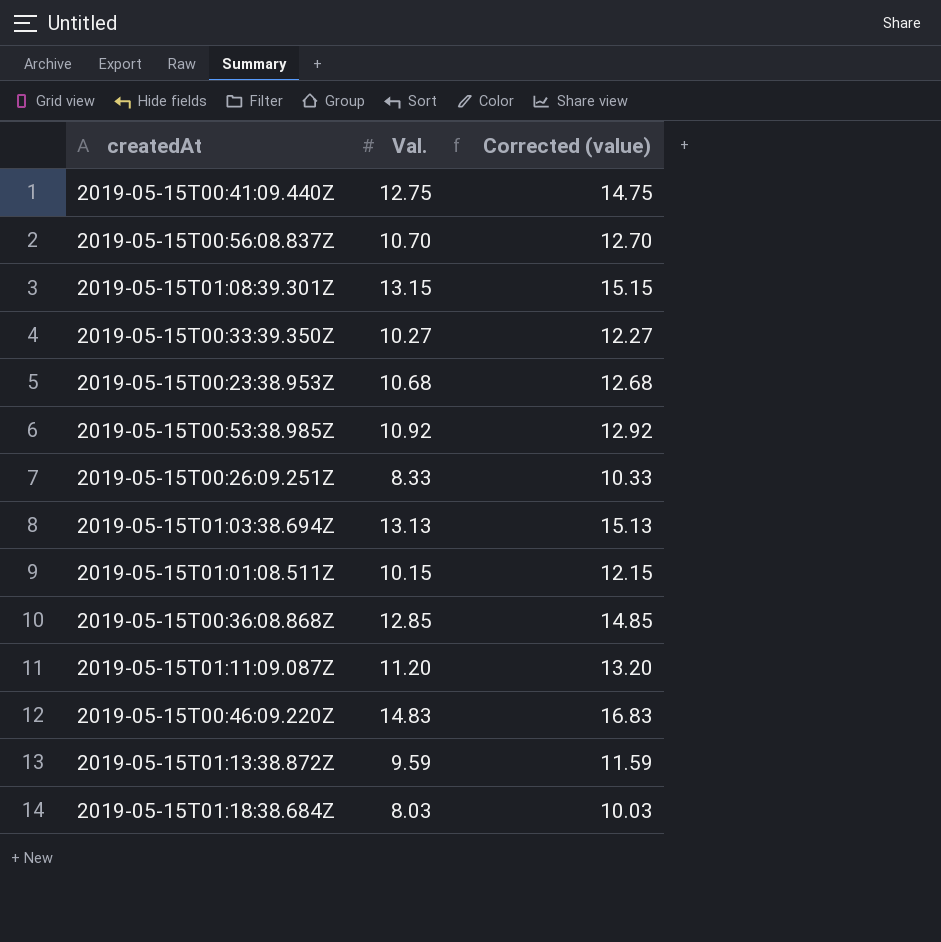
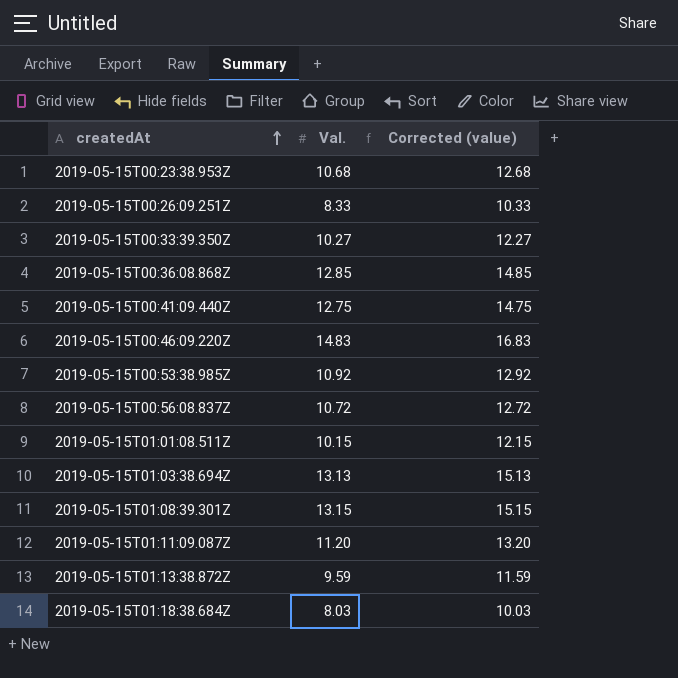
row order: none -> createdAt ascending
2019-05-15T00:56:08.837Z | Val.: 10.70 -> 10.72
2019-05-15T00:56:08.837Z | Corrected (value): 12.70 -> 12.72

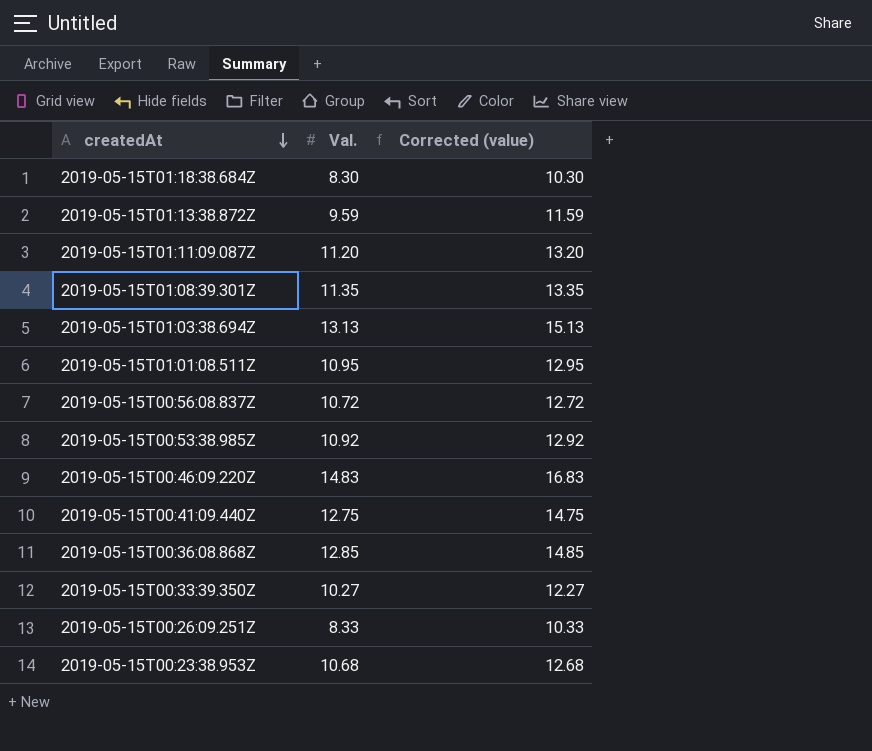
row order: createdAt ascending -> createdAt descending
2019-05-15T01:18:38.684Z | Val.: 8.03 -> 8.30
2019-05-15T01:18:38.684Z | Corrected (value): 10.03 -> 10.30
2019-05-15T01:08:39.301Z | Val.: 13.15 -> 11.35
2019-05-15T01:08:39.301Z | Corrected (value): 15.15 -> 13.35
2019-05-15T01:01:08.511Z | Val.: 10.15 -> 10.95
2019-05-15T01:01:08.511Z | Corrected (value): 12.15 -> 12.95

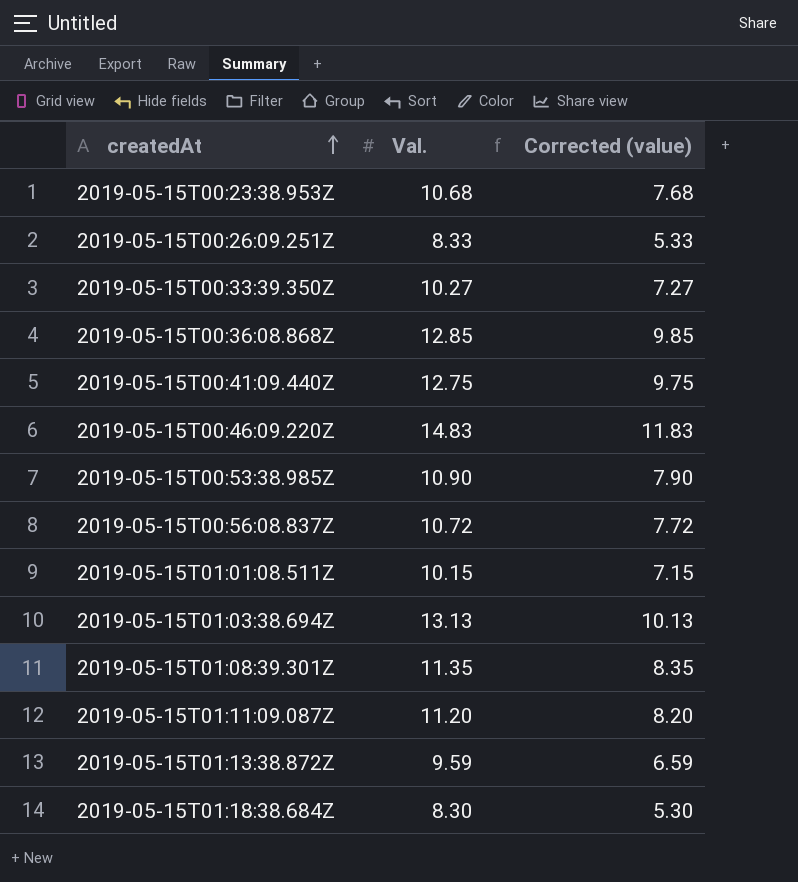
row order: createdAt descending -> createdAt ascending
column Corrected (value) | formula: [Val.] + 2 -> [Val.] - 3
2019-05-15T00:53:38.985Z | Val.: 10.92 -> 10.90
2019-05-15T01:01:08.511Z | Val.: 10.95 -> 10.15

